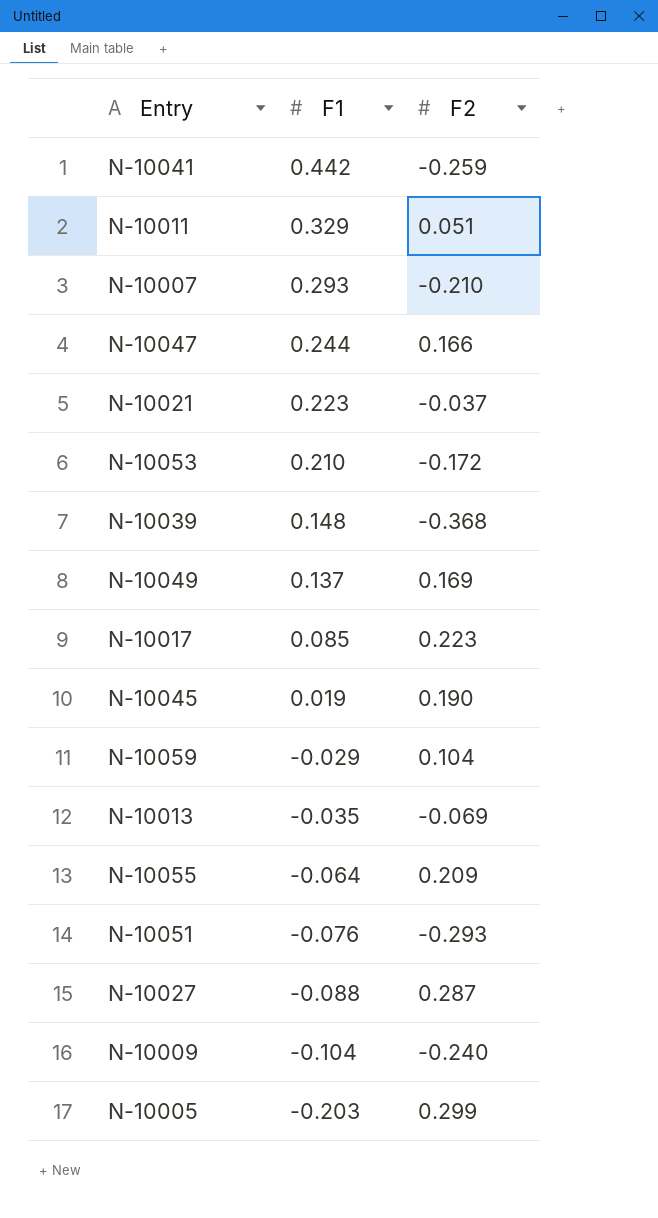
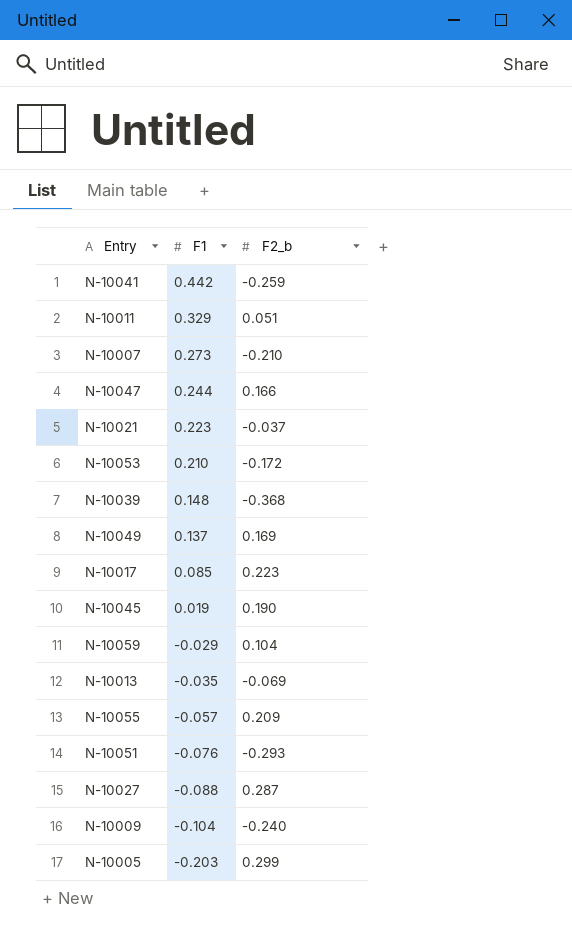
column name: F2 -> F2_b
N-10007 | F1: 0.293 -> 0.273
N-10055 | F1: -0.064 -> -0.057

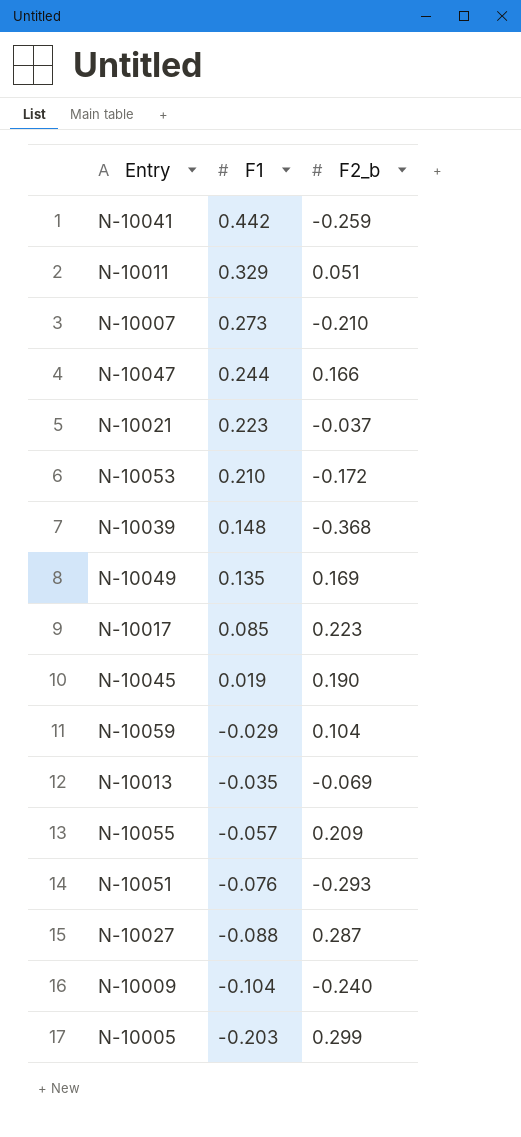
N-10049 | F1: 0.137 -> 0.135

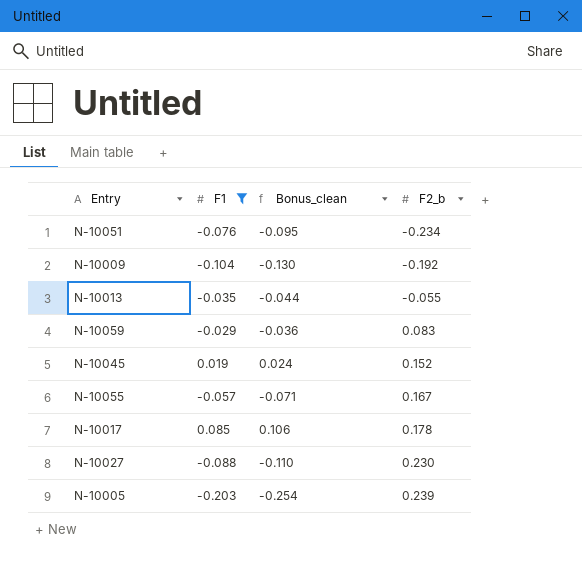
filter: none -> F1 <= 0.085
row order: F1 descending -> F2_b ascending
column Bonus_clean | formula: none -> [F1] * 1.25
N-10051 | F2_b: -0.293 -> -0.234
N-10009 | F2_b: -0.240 -> -0.192
N-10013 | F2_b: -0.069 -> -0.055
N-10059 | F2_b: 0.104 -> 0.083
N-10045 | F2_b: 0.190 -> 0.152
N-10055 | F2_b: 0.209 -> 0.167
N-10017 | F2_b: 0.223 -> 0.178
N-10027 | F2_b: 0.287 -> 0.230
N-10005 | F2_b: 0.299 -> 0.239

